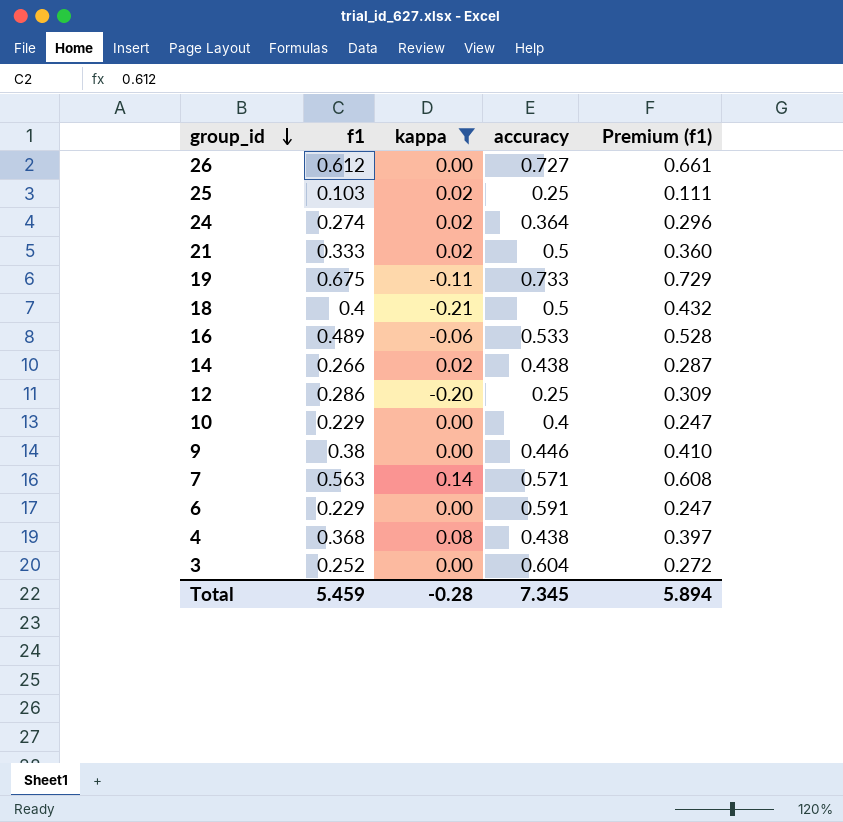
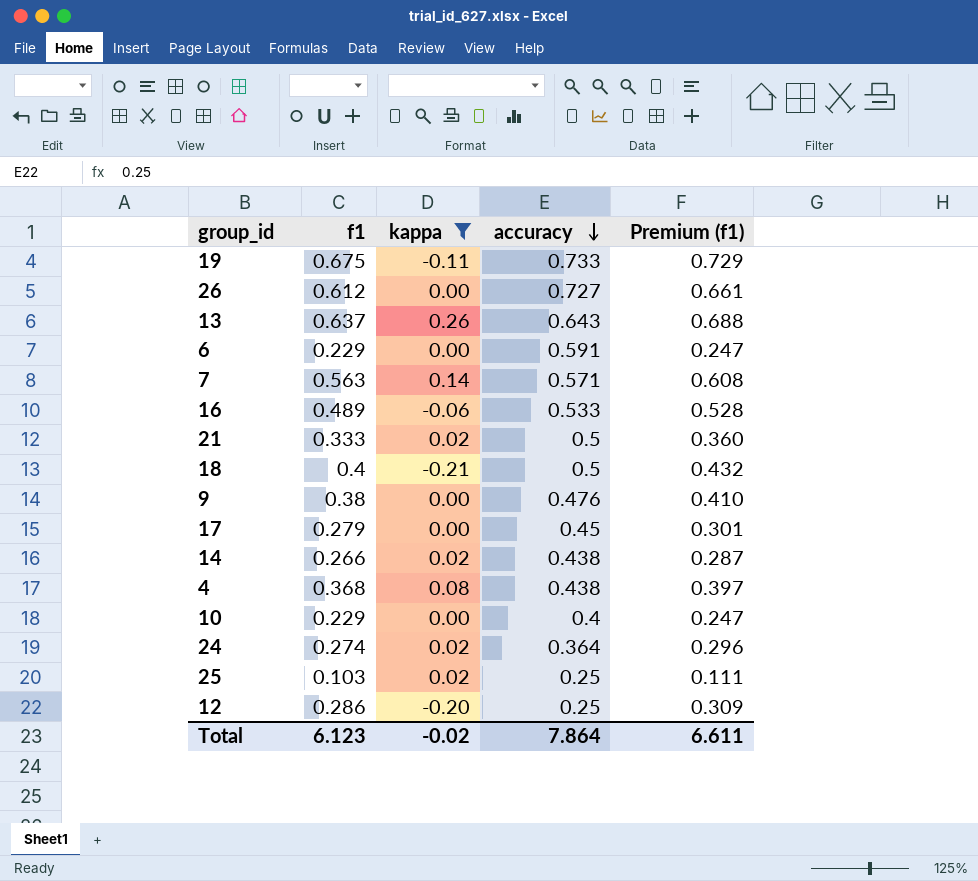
row order: group_id descending -> accuracy descending
row 3: 0.252 | 0.00 | 0.604 | 0.272 -> none
row 13: none -> 0.637 | 0.26 | 0.643 | 0.688
9 | accuracy: 0.446 -> 0.476
row 17: none -> 0.279 | 0.00 | 0.45 | 0.301
Total | f1: 5.459 -> 6.123
Total | kappa: -0.28 -> -0.02
Total | accuracy: 7.345 -> 7.864
Total | Premium (f1): 5.894 -> 6.611

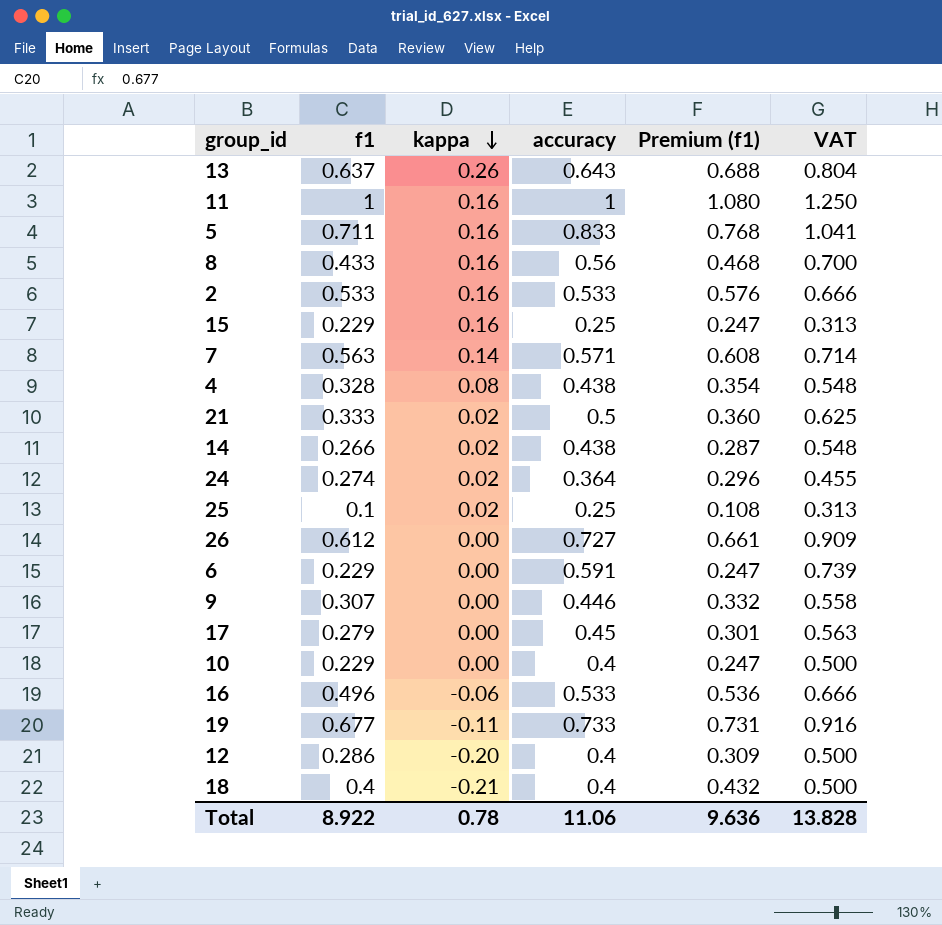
filter: kappa != 0.16 -> none
row order: accuracy descending -> kappa descending
column VAT | formula: none -> [accuracy] * 1.25
4 | f1: 0.368 -> 0.328
4 | Premium (f1): 0.397 -> 0.354
25 | f1: 0.103 -> 0.1
25 | Premium (f1): 0.111 -> 0.108
9 | f1: 0.38 -> 0.307
9 | accuracy: 0.476 -> 0.446
9 | Premium (f1): 0.410 -> 0.332
16 | f1: 0.489 -> 0.496
16 | Premium (f1): 0.528 -> 0.536
19 | f1: 0.675 -> 0.677
19 | Premium (f1): 0.729 -> 0.731
12 | accuracy: 0.25 -> 0.4
18 | accuracy: 0.5 -> 0.4
Total | f1: 6.123 -> 8.922
Total | kappa: -0.02 -> 0.78
Total | accuracy: 7.864 -> 11.06
Total | Premium (f1): 6.611 -> 9.636

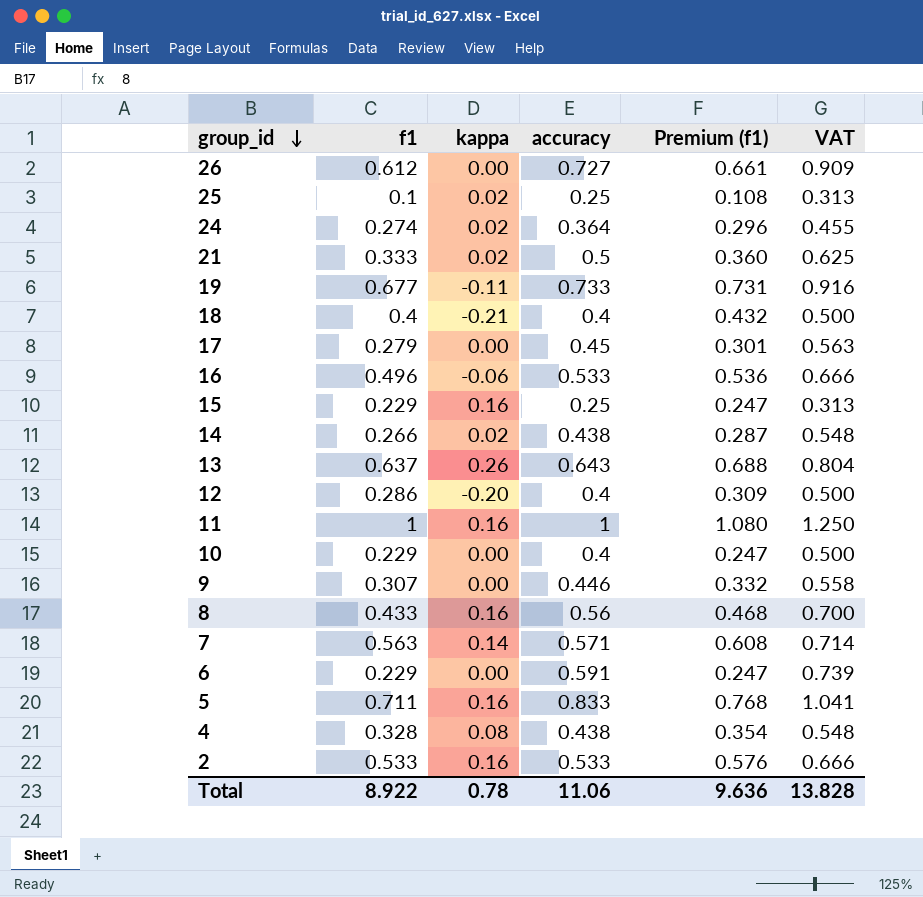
row order: kappa descending -> group_id descending

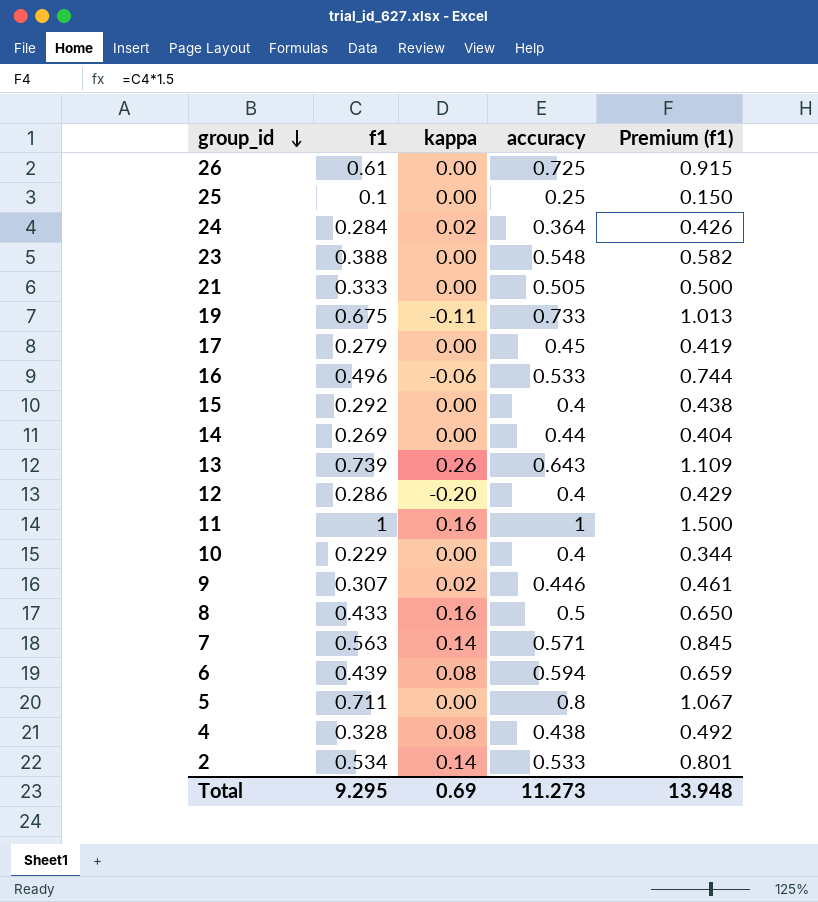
column VAT | formula: [accuracy] * 1.25 -> none
column Premium (f1) | formula: [f1] * 1.08 -> [f1] * 1.5
row 18: 0.4 | -0.21 | 0.4 | 0.432 | 0.500 -> none
26 | f1: 0.612 -> 0.61
26 | accuracy: 0.727 -> 0.725
25 | kappa: 0.02 -> 0.00
24 | f1: 0.274 -> 0.284
row 23: none -> 0.388 | 0.00 | 0.548 | 0.582
21 | kappa: 0.02 -> 0.00
21 | accuracy: 0.5 -> 0.505
19 | f1: 0.677 -> 0.675
15 | f1: 0.229 -> 0.292
15 | kappa: 0.16 -> 0.00
15 | accuracy: 0.25 -> 0.4
14 | f1: 0.266 -> 0.269
14 | kappa: 0.02 -> 0.00
14 | accuracy: 0.438 -> 0.44
13 | f1: 0.637 -> 0.739
9 | kappa: 0.00 -> 0.02
8 | accuracy: 0.56 -> 0.5
6 | f1: 0.229 -> 0.439
6 | kappa: 0.00 -> 0.08
6 | accuracy: 0.591 -> 0.594
5 | kappa: 0.16 -> 0.00
5 | accuracy: 0.833 -> 0.8
2 | f1: 0.533 -> 0.534
2 | kappa: 0.16 -> 0.14
Total | f1: 8.922 -> 9.295
Total | kappa: 0.78 -> 0.69
Total | accuracy: 11.06 -> 11.273
Total | Premium (f1): 9.636 -> 13.948

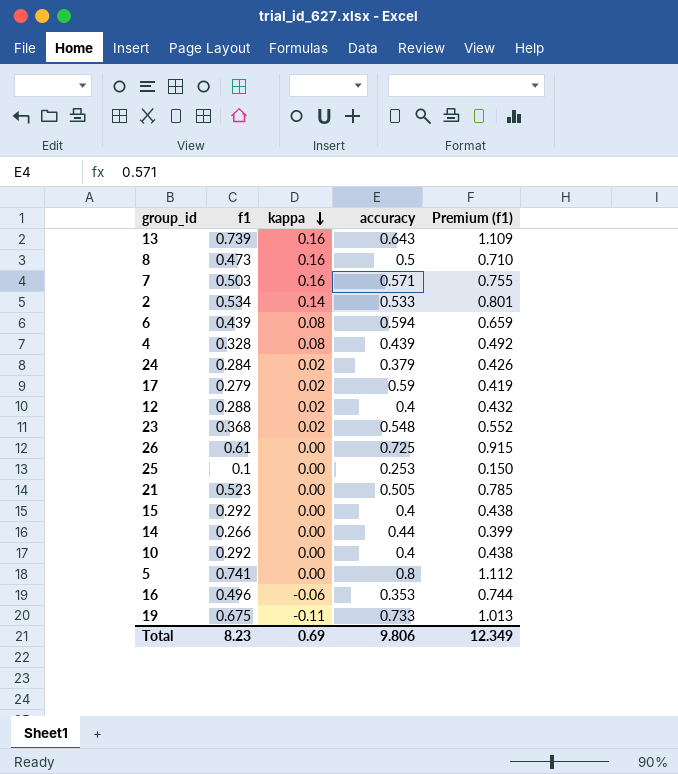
row order: group_id descending -> kappa descending
row 11: 1 | 0.16 | 1 | 1.500 -> none
row 9: 0.307 | 0.02 | 0.446 | 0.461 -> none
13 | kappa: 0.26 -> 0.16
8 | f1: 0.433 -> 0.473
8 | Premium (f1): 0.650 -> 0.710
7 | f1: 0.563 -> 0.503
7 | kappa: 0.14 -> 0.16
7 | Premium (f1): 0.845 -> 0.755
4 | accuracy: 0.438 -> 0.439
24 | accuracy: 0.364 -> 0.379
17 | kappa: 0.00 -> 0.02
17 | accuracy: 0.45 -> 0.59
12 | f1: 0.286 -> 0.288
12 | kappa: -0.20 -> 0.02
12 | Premium (f1): 0.429 -> 0.432
23 | f1: 0.388 -> 0.368
23 | kappa: 0.00 -> 0.02
23 | Premium (f1): 0.582 -> 0.552
25 | accuracy: 0.25 -> 0.253
21 | f1: 0.333 -> 0.523
21 | Premium (f1): 0.500 -> 0.785
14 | f1: 0.269 -> 0.266
14 | Premium (f1): 0.404 -> 0.399
10 | f1: 0.229 -> 0.292
10 | Premium (f1): 0.344 -> 0.438
5 | f1: 0.711 -> 0.741
5 | Premium (f1): 1.067 -> 1.112
16 | accuracy: 0.533 -> 0.353
Total | f1: 9.295 -> 8.23
Total | accuracy: 11.273 -> 9.806
Total | Premium (f1): 13.948 -> 12.349

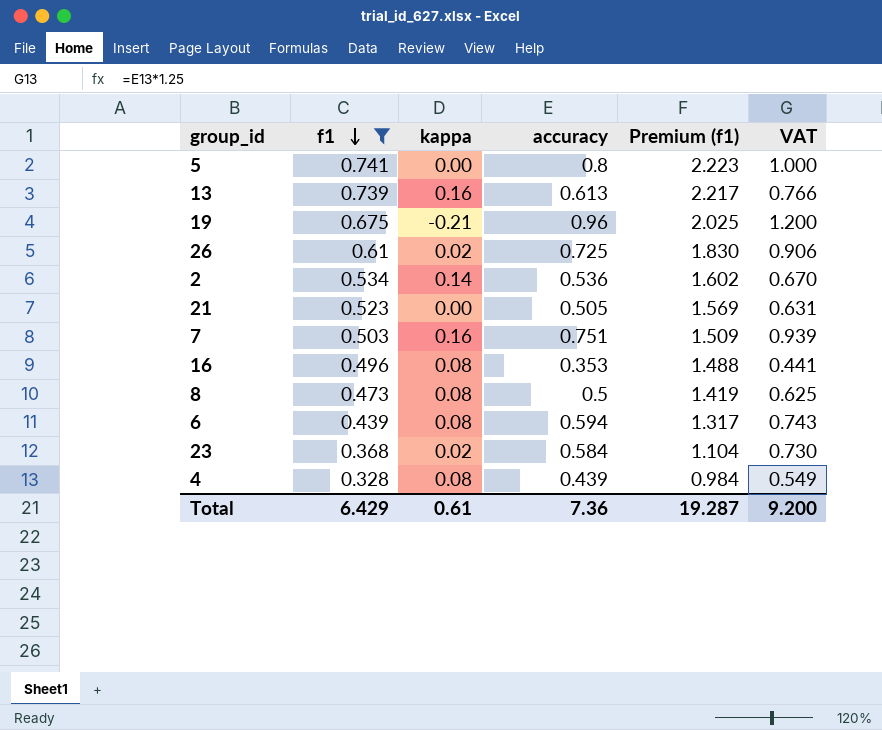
filter: none -> f1 >= 0.328
row order: kappa descending -> f1 descending
column Premium (f1) | formula: [f1] * 1.5 -> [f1] * 3
column VAT | formula: none -> [accuracy] * 1.25
13 | accuracy: 0.643 -> 0.613
19 | kappa: -0.11 -> -0.21
19 | accuracy: 0.733 -> 0.96
26 | kappa: 0.00 -> 0.02
2 | accuracy: 0.533 -> 0.536
7 | accuracy: 0.571 -> 0.751
16 | kappa: -0.06 -> 0.08
8 | kappa: 0.16 -> 0.08
23 | accuracy: 0.548 -> 0.584
Total | f1: 8.23 -> 6.429
Total | kappa: 0.69 -> 0.61
Total | accuracy: 9.806 -> 7.36
Total | Premium (f1): 12.349 -> 19.287

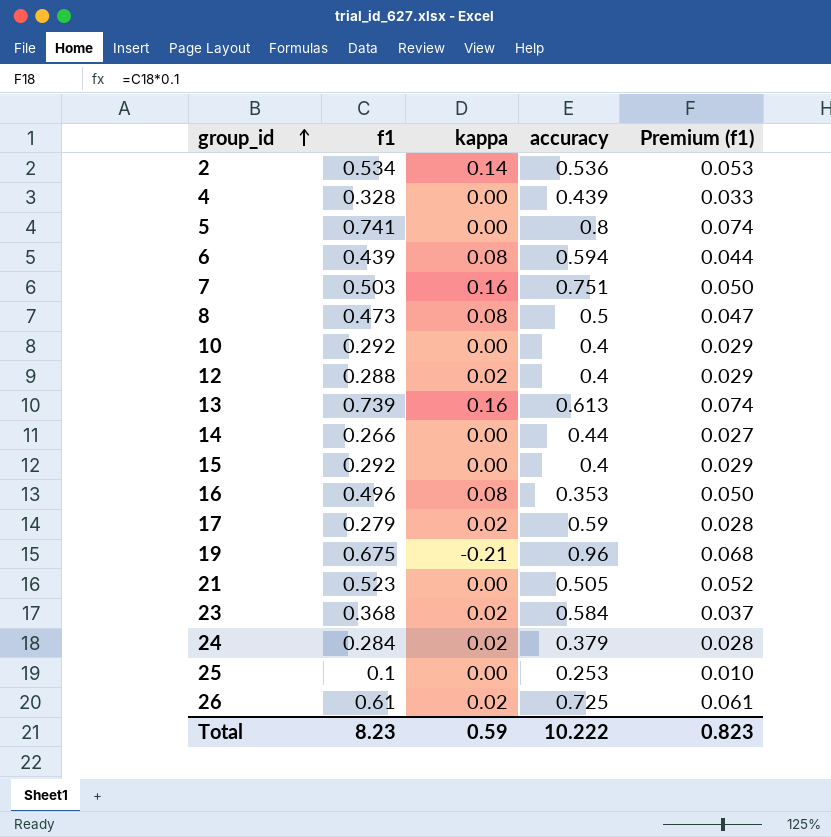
filter: f1 >= 0.328 -> none
row order: f1 descending -> group_id ascending
column VAT | formula: [accuracy] * 1.25 -> none
column Premium (f1) | formula: [f1] * 3 -> [f1] * 0.1
4 | kappa: 0.08 -> 0.00
Total | f1: 6.429 -> 8.23
Total | kappa: 0.61 -> 0.59
Total | accuracy: 7.36 -> 10.222
Total | Premium (f1): 19.287 -> 0.823

